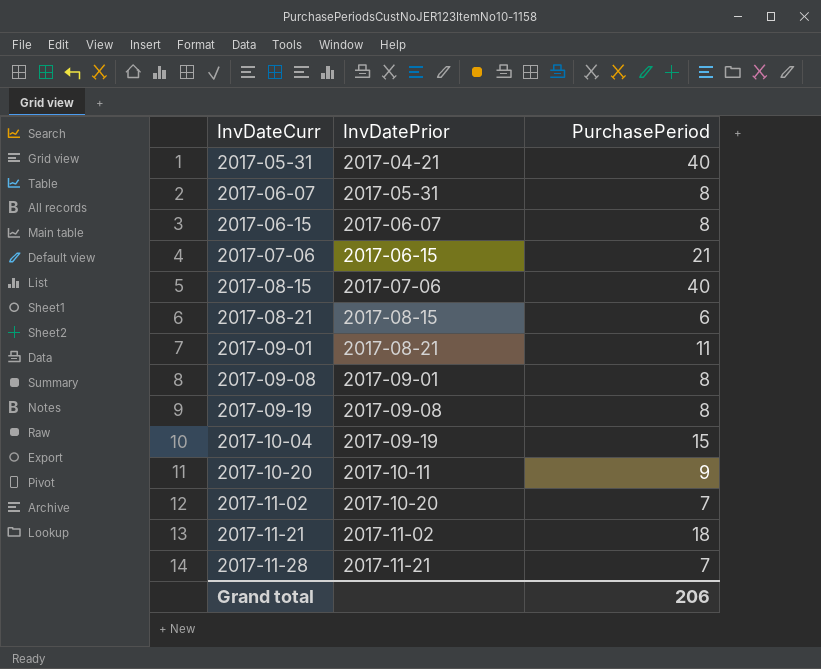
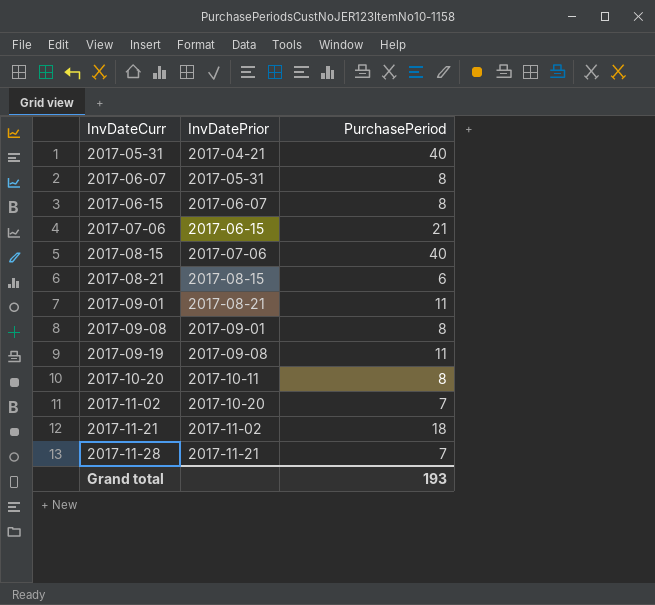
row 2017-10-04: 2017-09-19 | 15 -> none
2017-09-19 | PurchasePeriod: 8 -> 11
2017-10-20 | PurchasePeriod: 9 -> 8
Grand total | PurchasePeriod: 206 -> 193

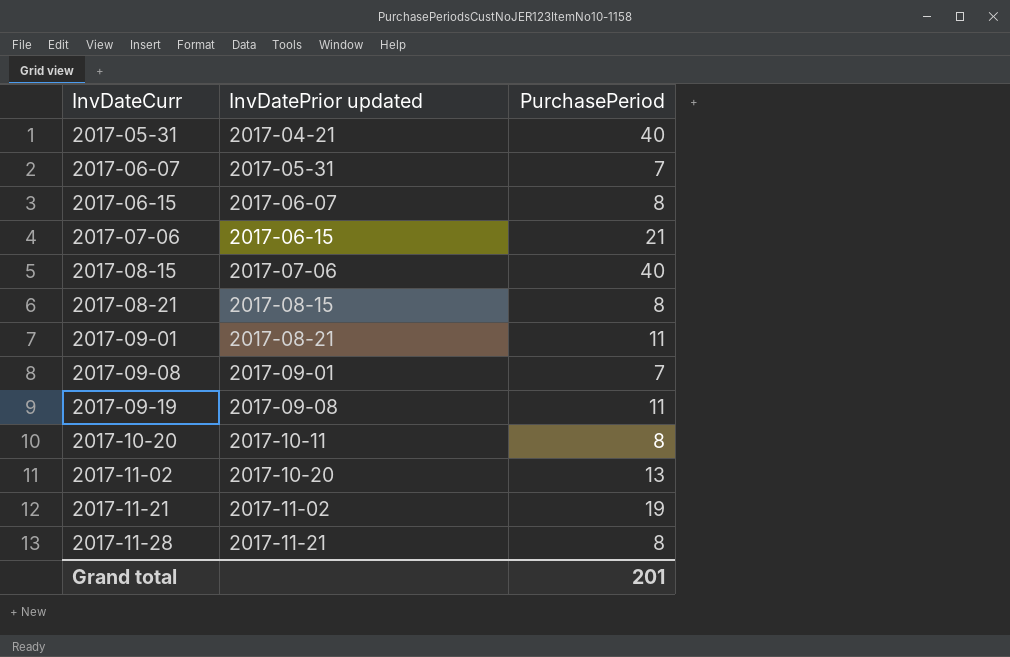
column name: InvDatePrior -> InvDatePrior updated
2017-06-07 | PurchasePeriod: 8 -> 7
2017-08-21 | PurchasePeriod: 6 -> 8
2017-09-08 | PurchasePeriod: 8 -> 7
2017-11-02 | PurchasePeriod: 7 -> 13
2017-11-21 | PurchasePeriod: 18 -> 19
2017-11-28 | PurchasePeriod: 7 -> 8
Grand total | PurchasePeriod: 193 -> 201

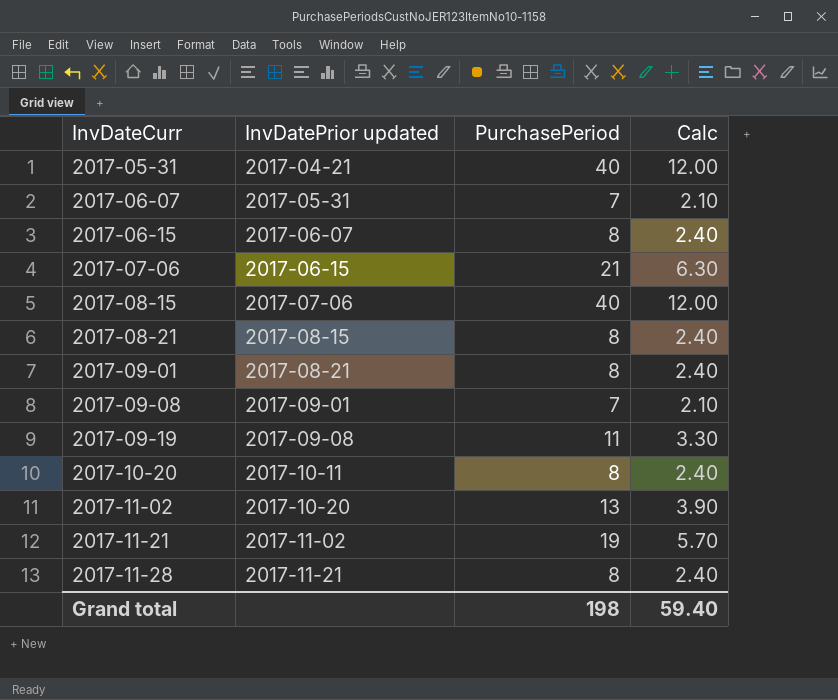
column Calc | formula: none -> [PurchasePeriod] * 0.3
2017-09-01 | PurchasePeriod: 11 -> 8
Grand total | PurchasePeriod: 201 -> 198

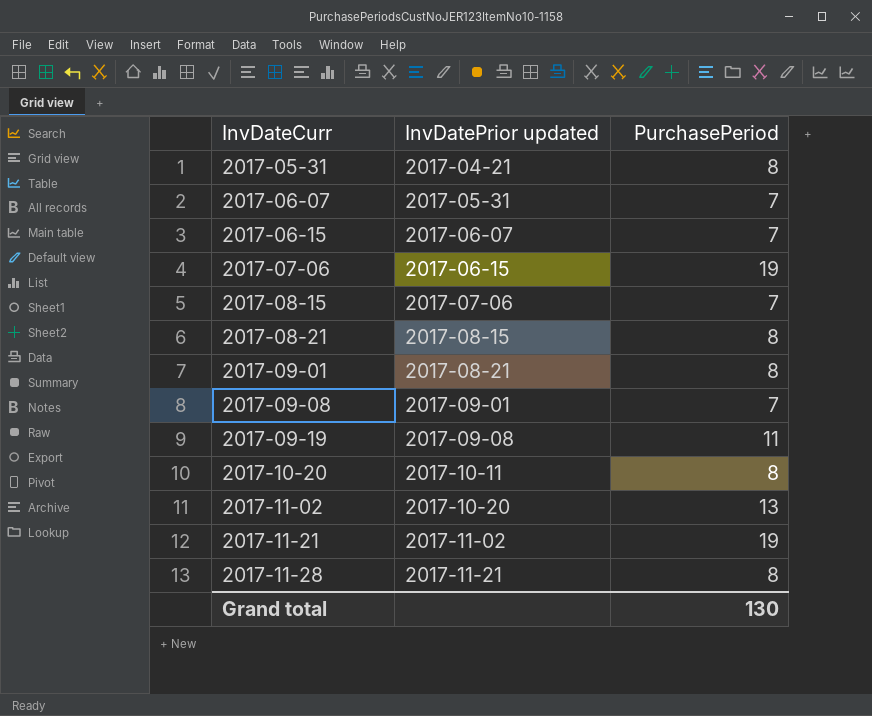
column Calc | formula: [PurchasePeriod] * 0.3 -> none
2017-05-31 | PurchasePeriod: 40 -> 8
2017-06-15 | PurchasePeriod: 8 -> 7
2017-07-06 | PurchasePeriod: 21 -> 19
2017-08-15 | PurchasePeriod: 40 -> 7
Grand total | PurchasePeriod: 198 -> 130

